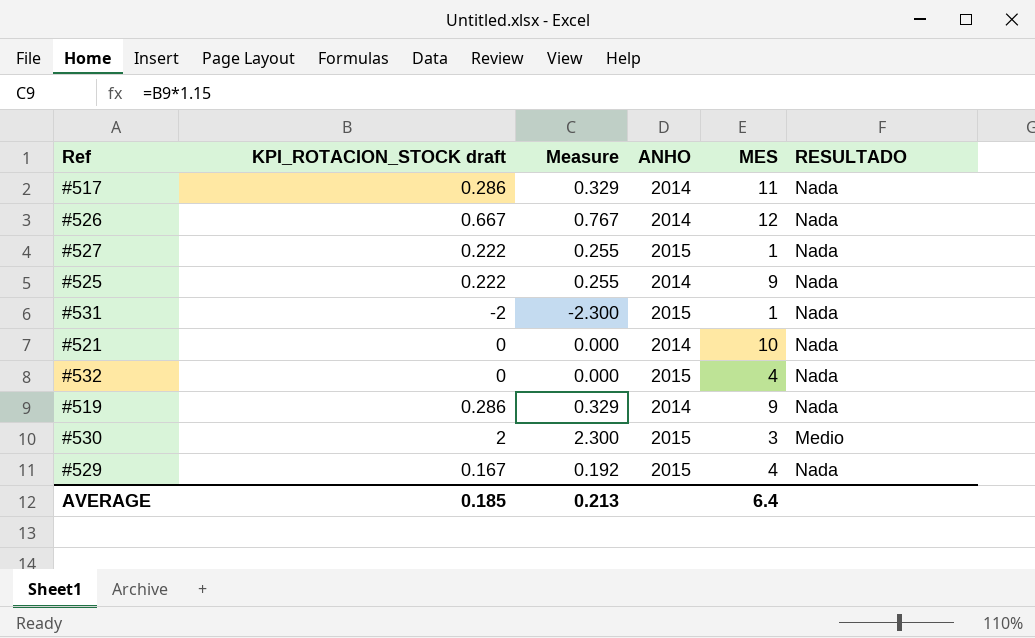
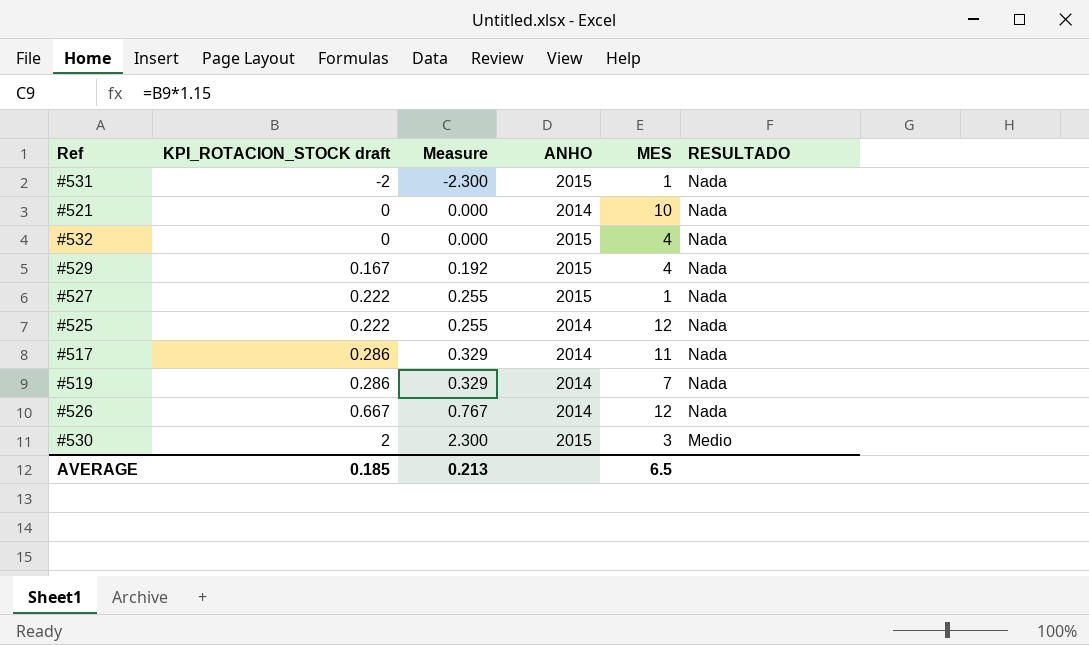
row order: none -> KPI_ROTACION_STOCK draft ascending
#525 | MES: 9 -> 12
#519 | MES: 9 -> 7
AVERAGE | MES: 6.4 -> 6.5

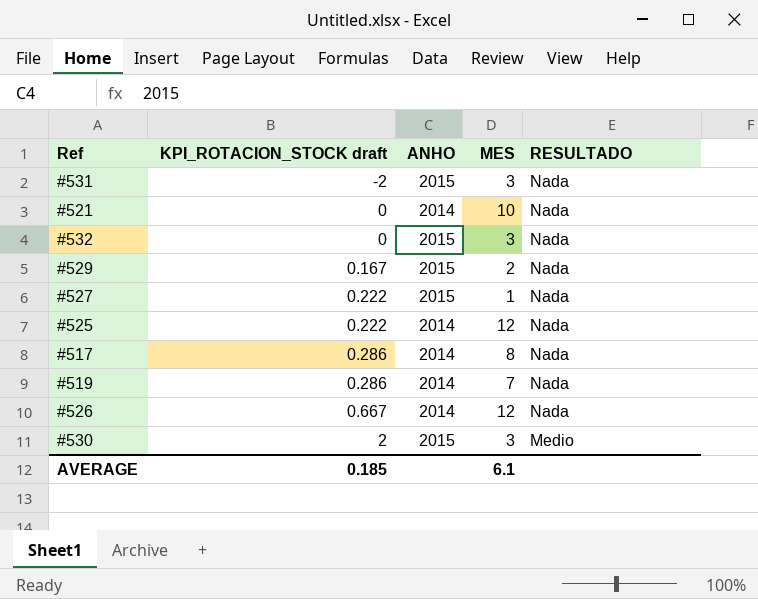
column Measure | formula: [KPI_ROTACION_STOCK draft] * 1.15 -> none
#531 | MES: 1 -> 3
#532 | MES: 4 -> 3
#529 | MES: 4 -> 2
#517 | MES: 11 -> 8
AVERAGE | MES: 6.5 -> 6.1

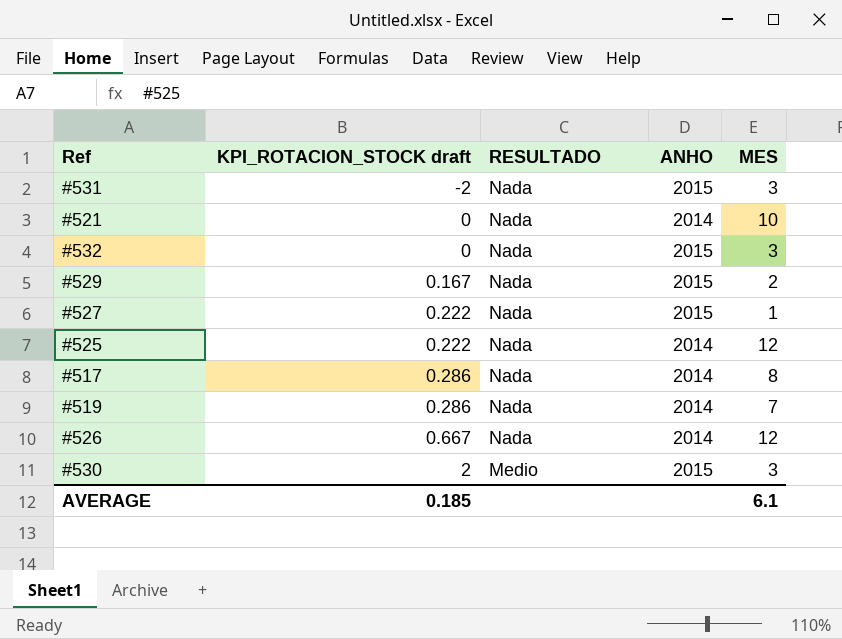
column RESULTADO | position: 5 -> 3

